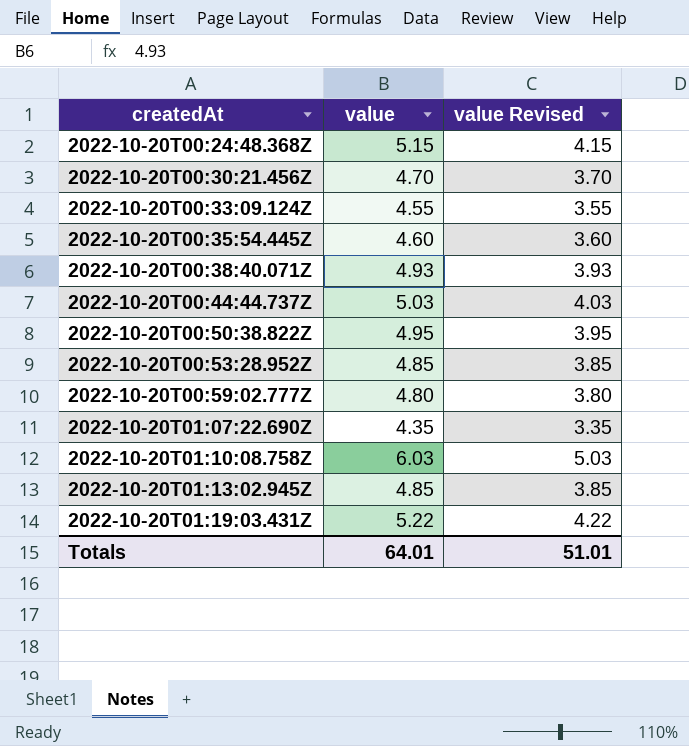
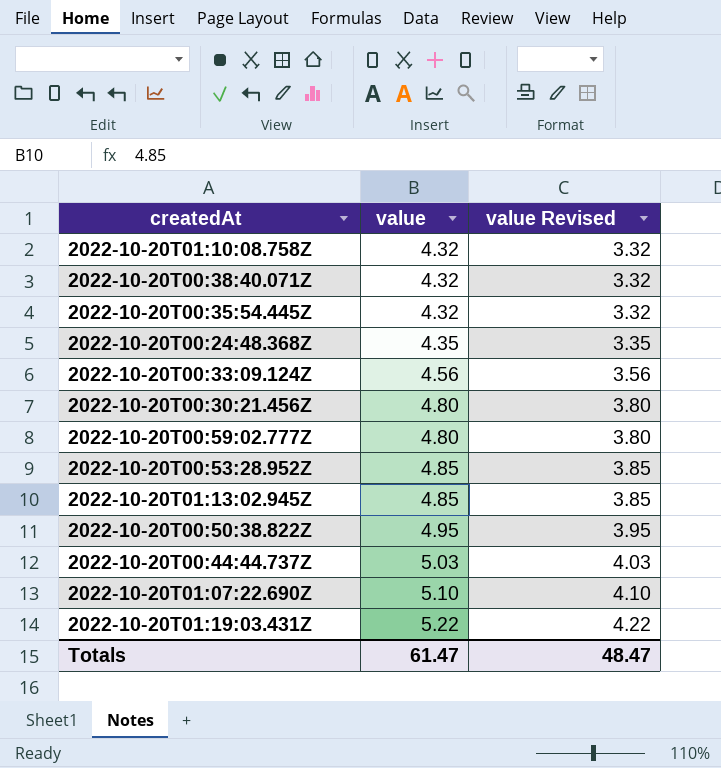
row order: createdAt ascending -> value ascending
2022-10-20T01:10:08.758Z | value: 6.03 -> 4.32
2022-10-20T01:10:08.758Z | value Revised: 5.03 -> 3.32
2022-10-20T00:38:40.071Z | value: 4.93 -> 4.32
2022-10-20T00:38:40.071Z | value Revised: 3.93 -> 3.32
2022-10-20T00:35:54.445Z | value: 4.60 -> 4.32
2022-10-20T00:35:54.445Z | value Revised: 3.60 -> 3.32
2022-10-20T00:24:48.368Z | value: 5.15 -> 4.35
2022-10-20T00:24:48.368Z | value Revised: 4.15 -> 3.35
2022-10-20T00:33:09.124Z | value: 4.55 -> 4.56
2022-10-20T00:33:09.124Z | value Revised: 3.55 -> 3.56
2022-10-20T00:30:21.456Z | value: 4.70 -> 4.80
2022-10-20T00:30:21.456Z | value Revised: 3.70 -> 3.80
2022-10-20T01:07:22.690Z | value: 4.35 -> 5.10
2022-10-20T01:07:22.690Z | value Revised: 3.35 -> 4.10
Totals | value: 64.01 -> 61.47
Totals | value Revised: 51.01 -> 48.47

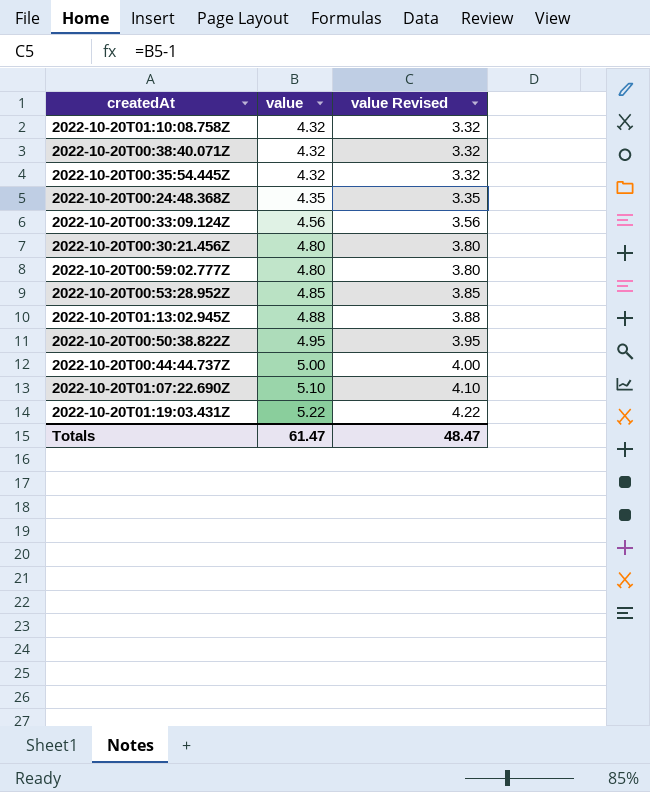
2022-10-20T01:13:02.945Z | value: 4.85 -> 4.88
2022-10-20T01:13:02.945Z | value Revised: 3.85 -> 3.88
2022-10-20T00:44:44.737Z | value: 5.03 -> 5.00
2022-10-20T00:44:44.737Z | value Revised: 4.03 -> 4.00

